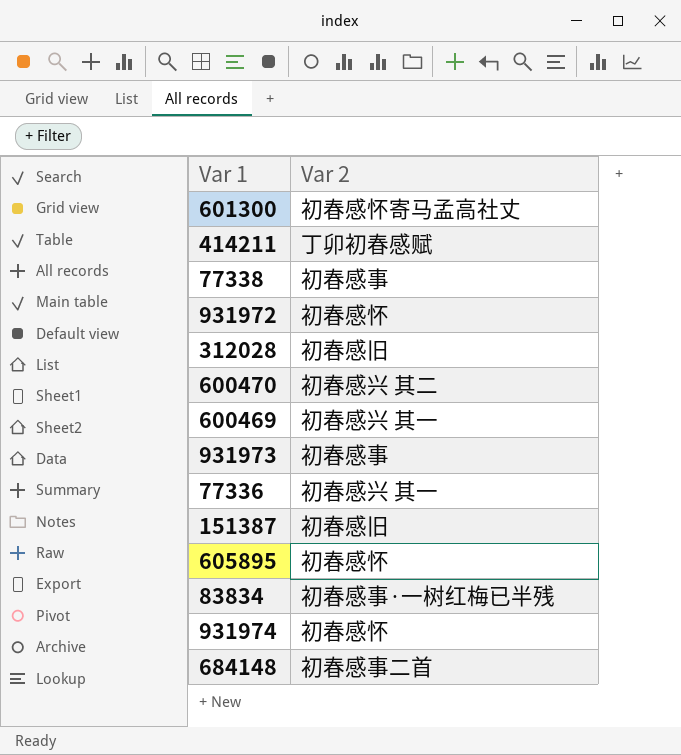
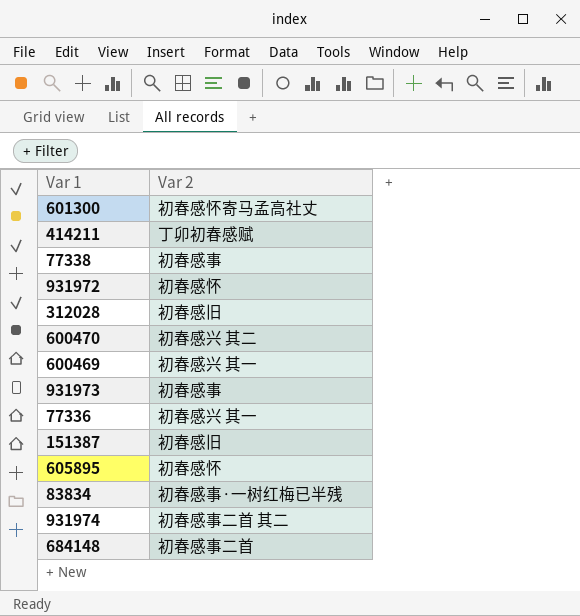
931974 | Var 2: 初春感怀 -> 初春感事二首 其二

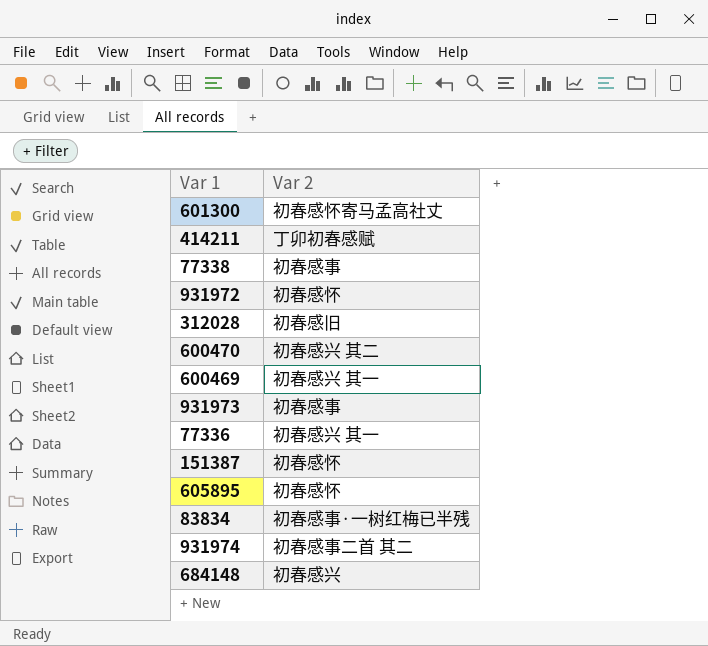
151387 | Var 2: 初春感旧 -> 初春感怀
684148 | Var 2: 初春感事二首 -> 初春感兴

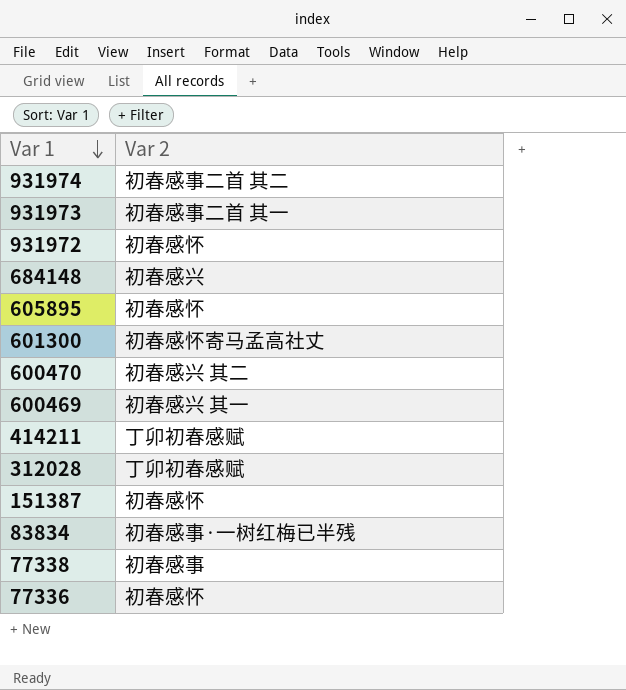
row order: none -> Var 1 descending
931973 | Var 2: 初春感事 -> 初春感事二首 其一
312028 | Var 2: 初春感旧 -> 丁卯初春感赋
77336 | Var 2: 初春感兴 其一 -> 初春感怀

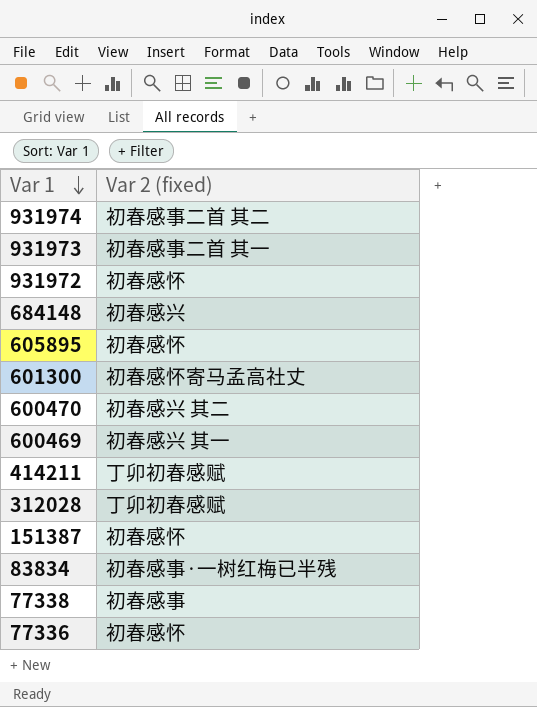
column name: Var 2 -> Var 2 (fixed)

